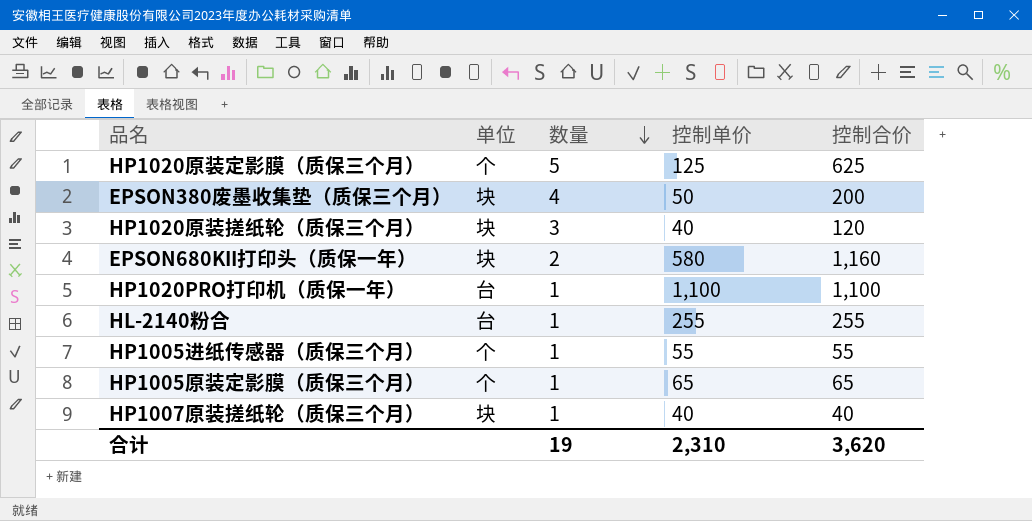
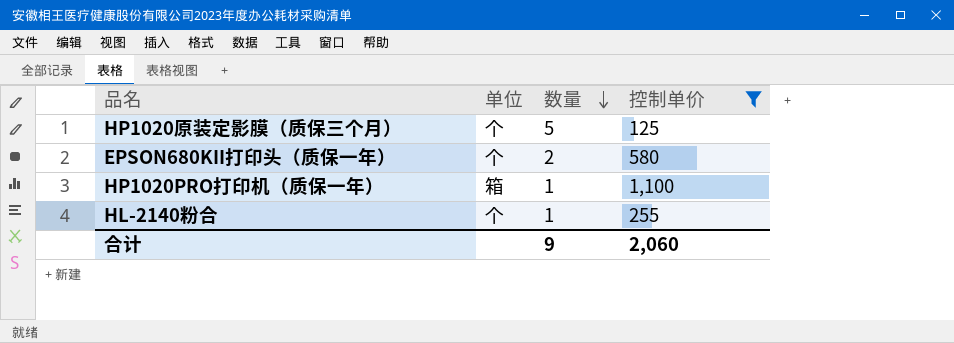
filter: none -> 控制单价 >= 125
column 控制合价 | formula: [数量] * [控制单价] -> none
EPSON680KII打印头（质保一年） | 单位: 块 -> 个
HP1020PRO打印机（质保一年） | 单位: 台 -> 箱
HL-2140粉合 | 单位: 台 -> 个
合计 | 数量: 19 -> 9
合计 | 控制单价: 2,310 -> 2,060

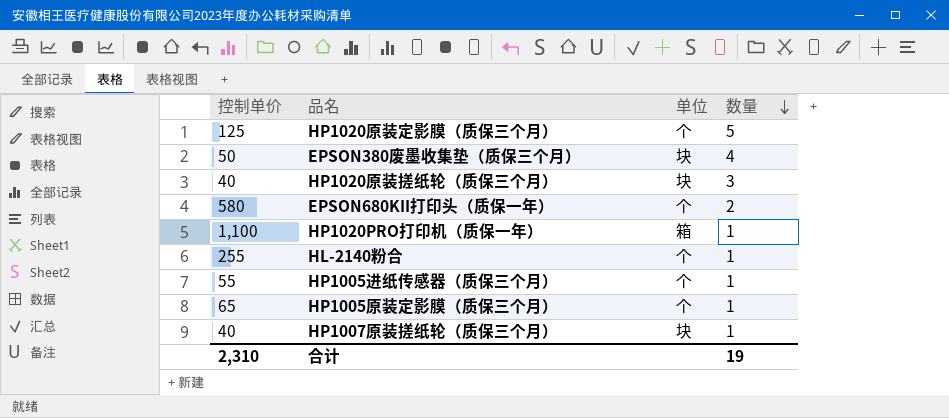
filter: 控制单价 >= 125 -> none
column 控制单价 | position: 4 -> 1
合计 | 控制单价: 2,060 -> 2,310
合计 | 数量: 9 -> 19

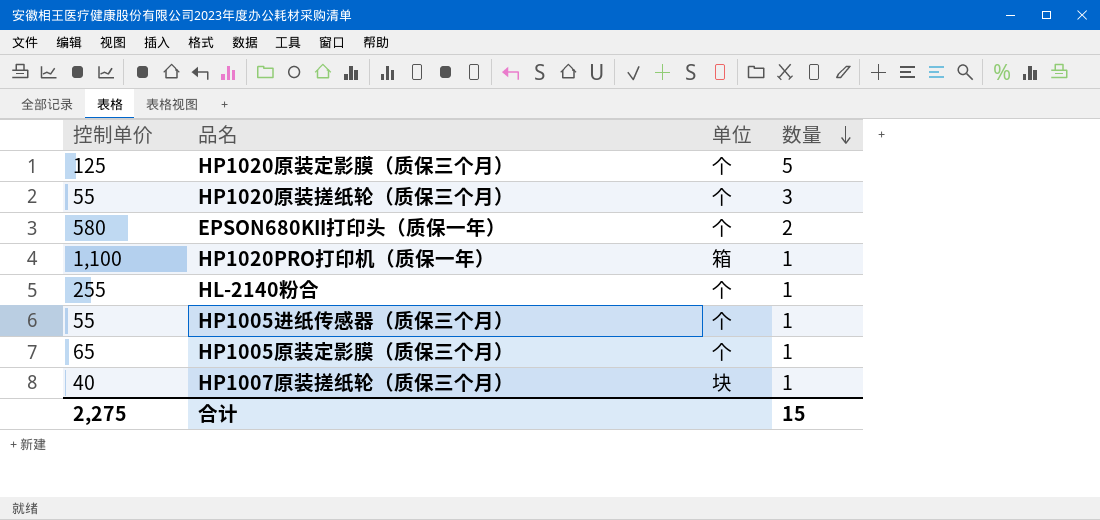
row EPSON380废墨收集垫（质保三个月）: 50 | 块 | 4 -> none
HP1020原装搓纸轮（质保三个月） | 控制单价: 40 -> 55
HP1020原装搓纸轮（质保三个月） | 单位: 块 -> 个
合计 | 控制单价: 2,310 -> 2,275
合计 | 数量: 19 -> 15

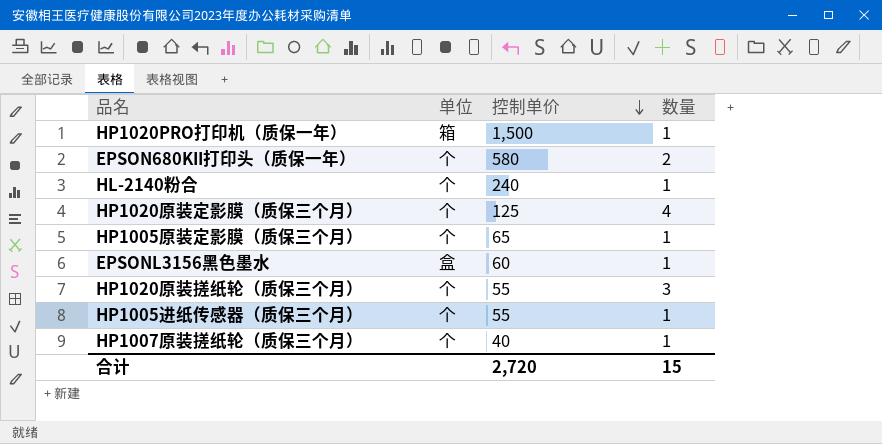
row order: 数量 descending -> 控制单价 descending
column 控制单价 | position: 1 -> 3
HP1020PRO打印机（质保一年） | 控制单价: 1,100 -> 1,500
HL-2140粉合 | 控制单价: 255 -> 240
HP1020原装定影膜（质保三个月） | 数量: 5 -> 4
row EPSONL3156黑色墨水: none -> 盒 | 60 | 1
HP1007原装搓纸轮（质保三个月） | 单位: 块 -> 个
合计 | 控制单价: 2,275 -> 2,720

